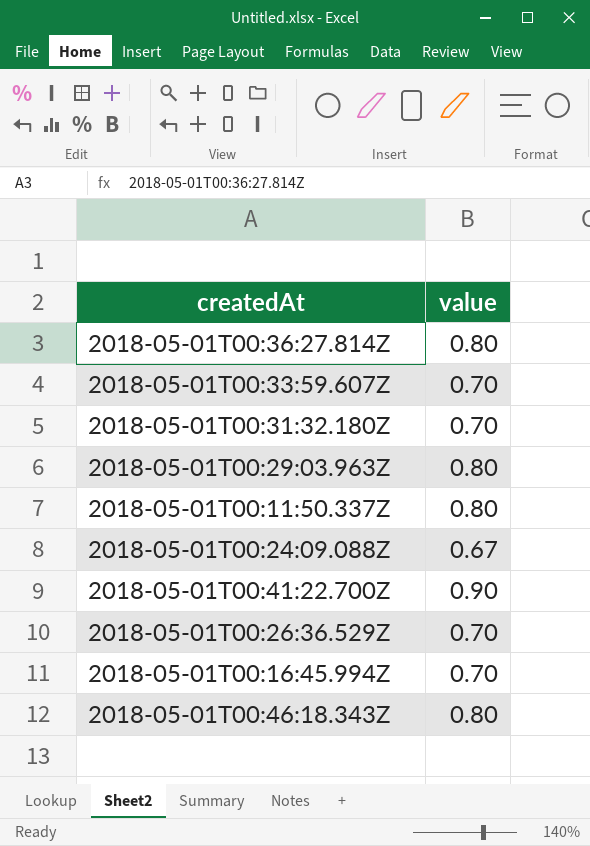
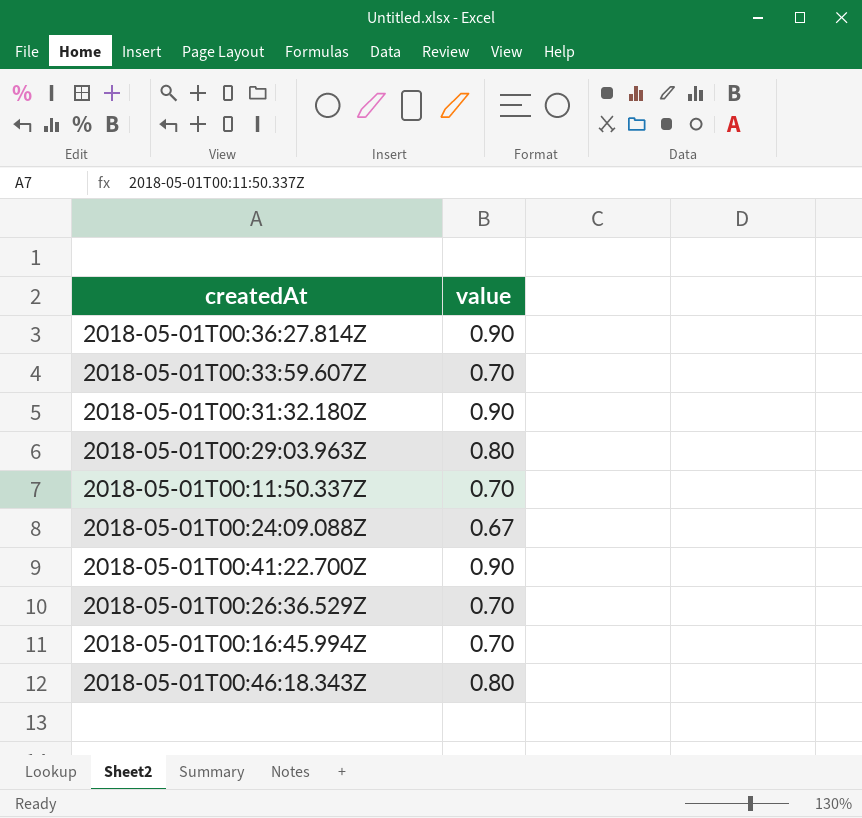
2018-05-01T00:36:27.814Z | value: 0.80 -> 0.90
2018-05-01T00:31:32.180Z | value: 0.70 -> 0.90
2018-05-01T00:11:50.337Z | value: 0.80 -> 0.70

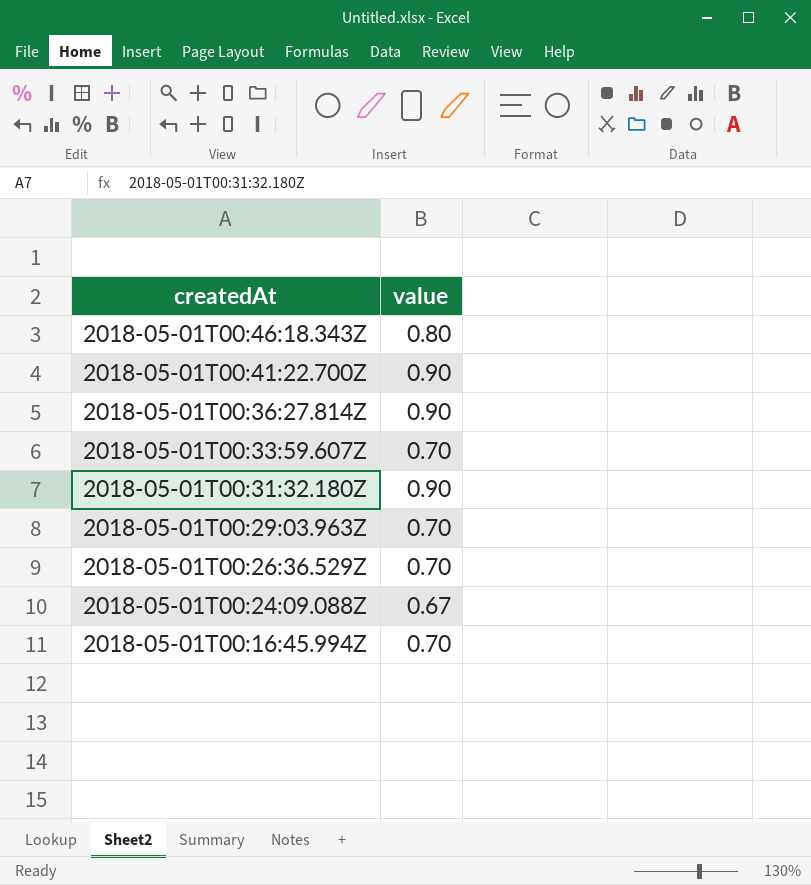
row order: none -> createdAt descending
row 2018-05-01T00:11:50.337Z: 0.70 -> none
2018-05-01T00:29:03.963Z | value: 0.80 -> 0.70

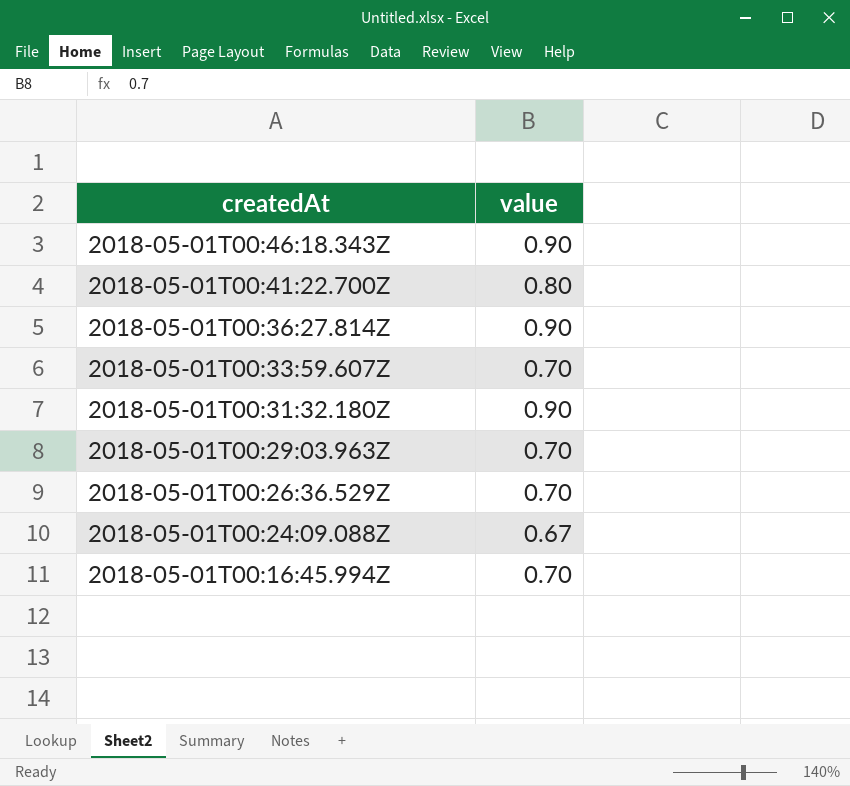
2018-05-01T00:46:18.343Z | value: 0.80 -> 0.90
2018-05-01T00:41:22.700Z | value: 0.90 -> 0.80

